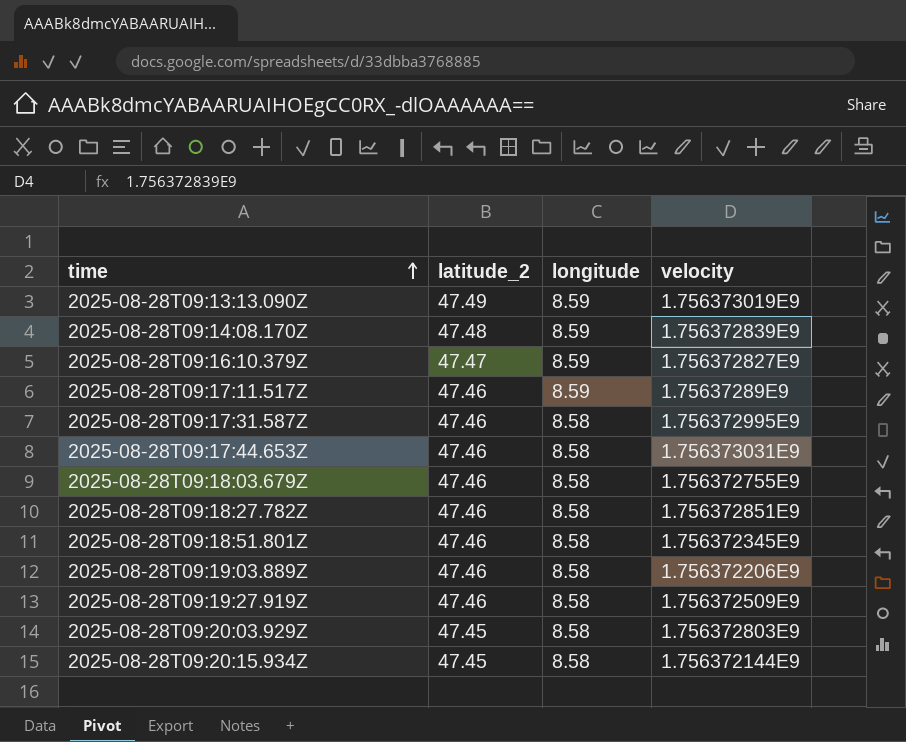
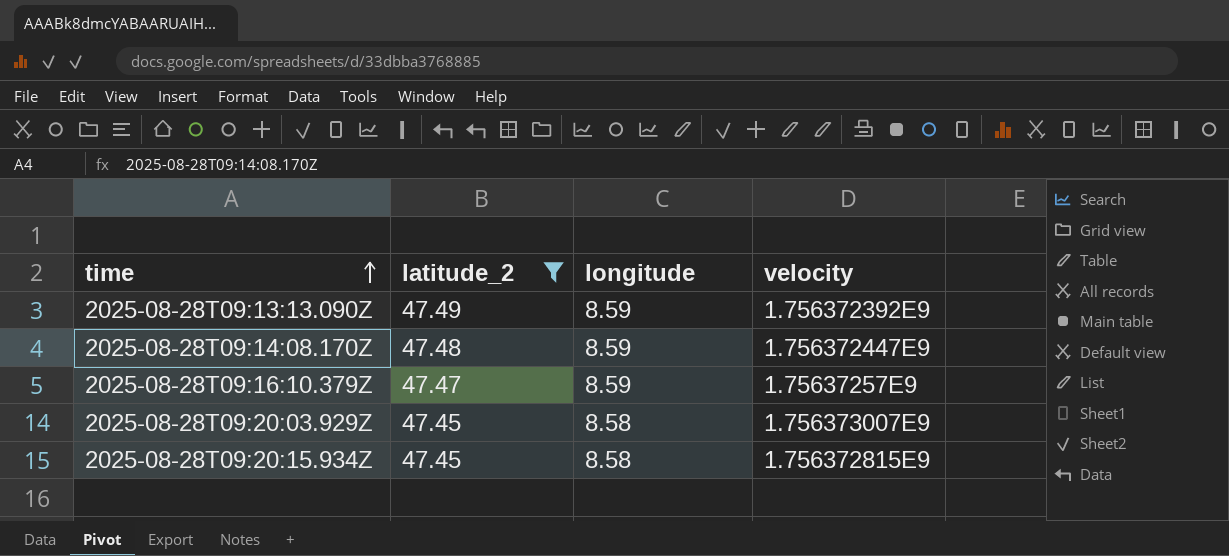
filter: none -> latitude_2 != 47.46
2025-08-28T09:13:13.090Z | velocity: 1.756373019E9 -> 1.756372392E9
2025-08-28T09:14:08.170Z | velocity: 1.756372839E9 -> 1.756372447E9
2025-08-28T09:16:10.379Z | velocity: 1.756372827E9 -> 1.75637257E9
2025-08-28T09:20:03.929Z | velocity: 1.756372803E9 -> 1.756373007E9
2025-08-28T09:20:15.934Z | velocity: 1.756372144E9 -> 1.756372815E9

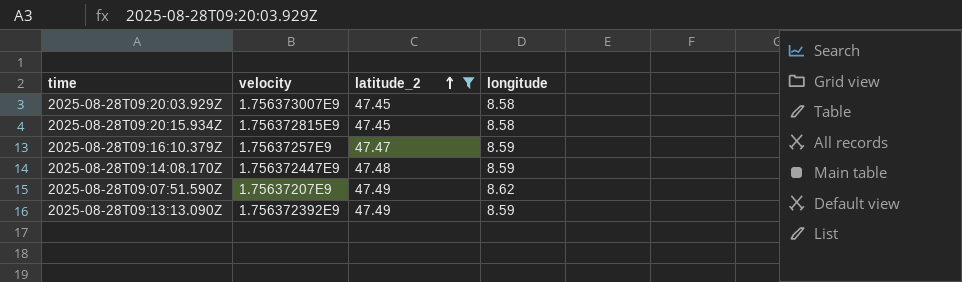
row order: time ascending -> latitude_2 ascending
column velocity | position: 4 -> 2
row 2025-08-28T09:07:51.590Z: none -> 1.75637207E9 | 47.49 | 8.62

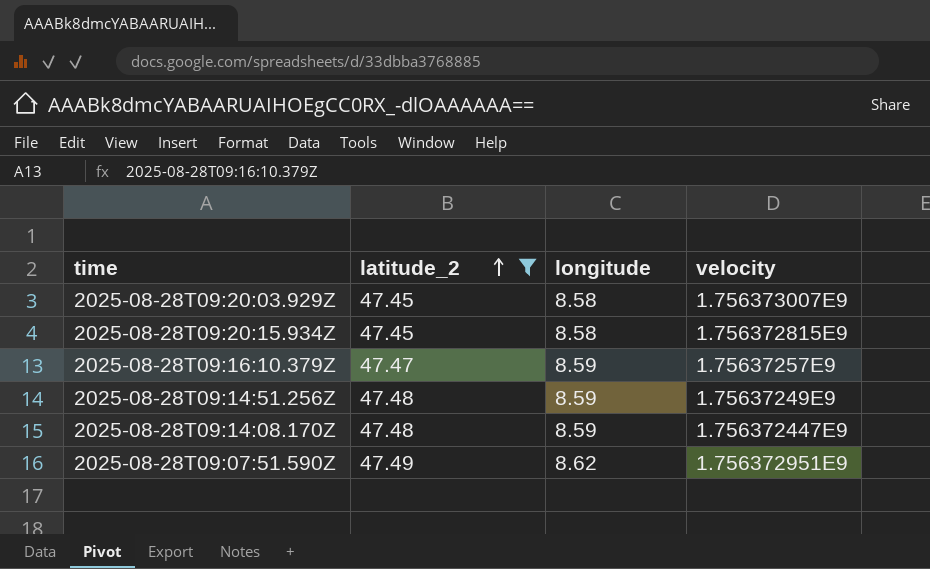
column velocity | position: 2 -> 4
row 2025-08-28T09:13:13.090Z: 1.756372392E9 | 47.49 | 8.59 -> none
row 2025-08-28T09:14:51.256Z: none -> 47.48 | 8.59 | 1.75637249E9
2025-08-28T09:07:51.590Z | velocity: 1.75637207E9 -> 1.756372951E9

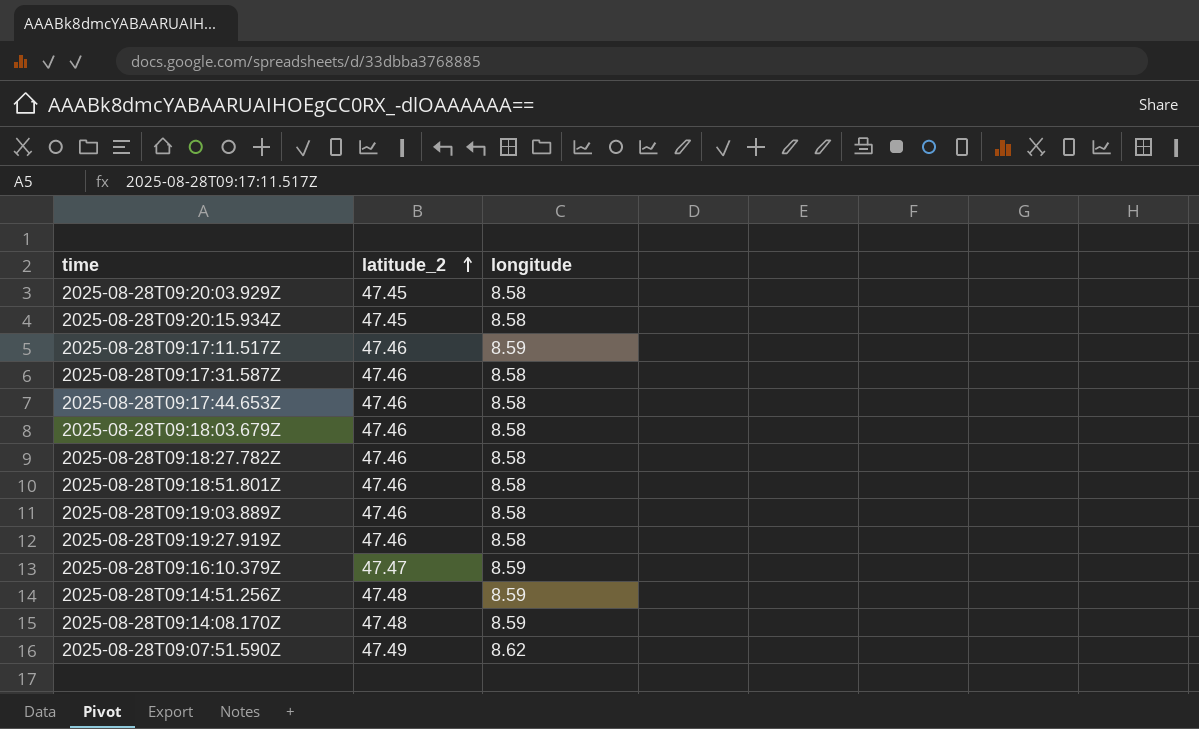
filter: latitude_2 != 47.46 -> none
column velocity | position: 4 -> none

